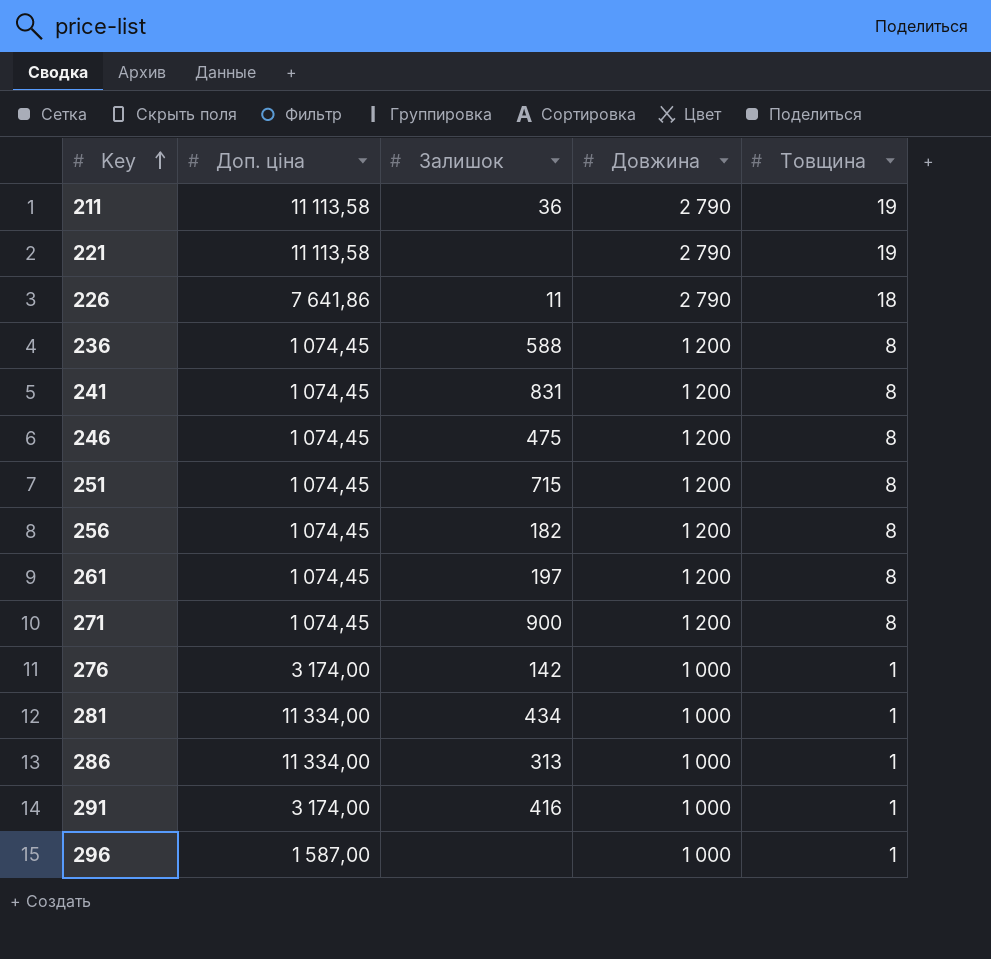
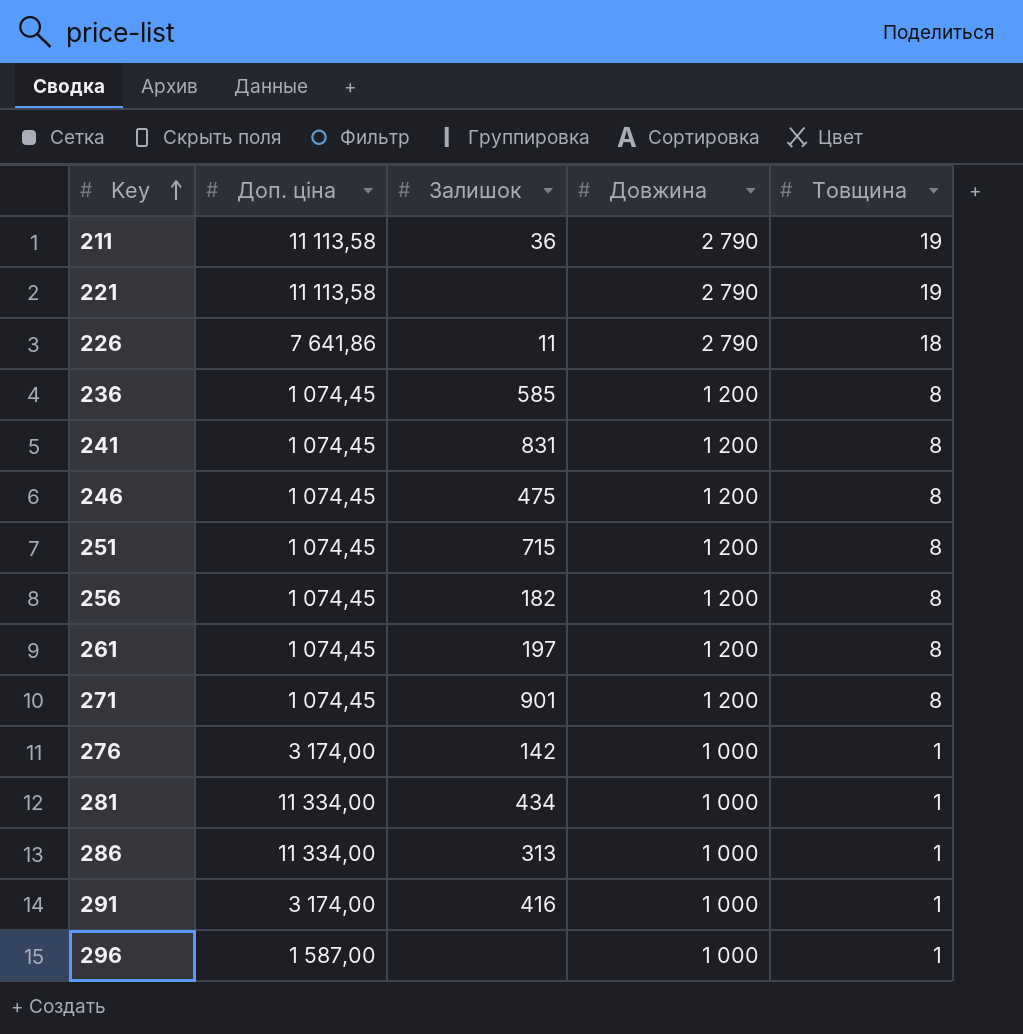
236 | Залишок: 588 -> 585
271 | Залишок: 900 -> 901

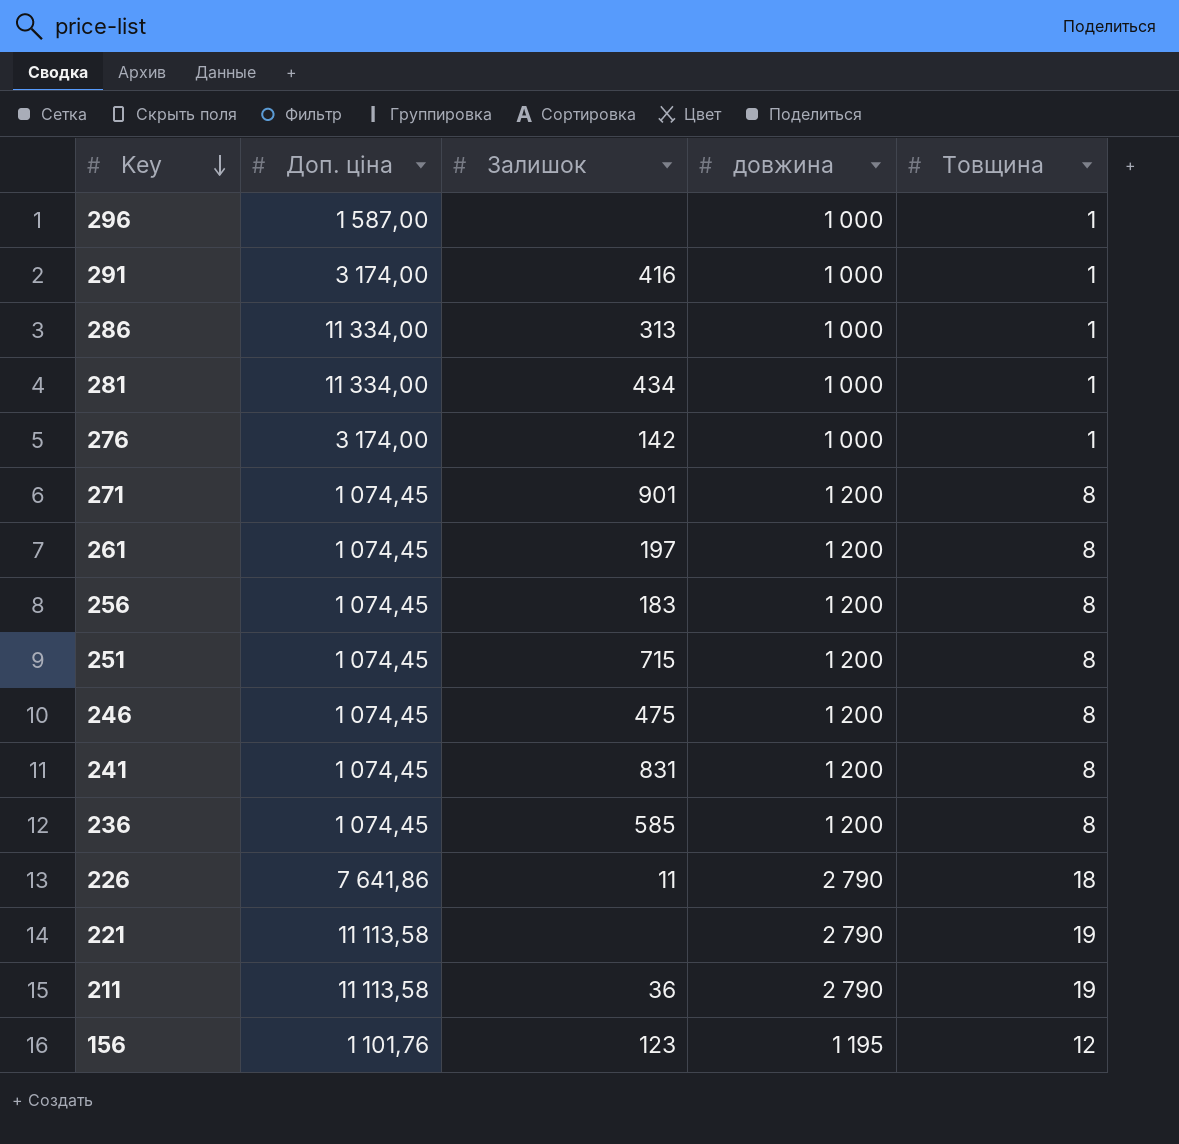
row order: Key ascending -> Key descending
column name: Довжина -> довжина
256 | Залишок: 182 -> 183
row 156: none -> 1 101,76 | 123 | 1 195 | 12

